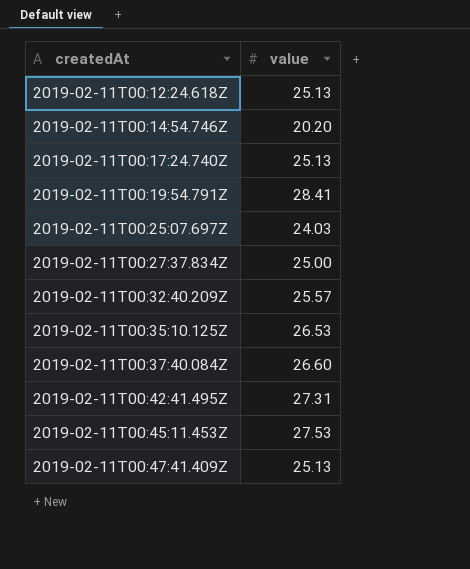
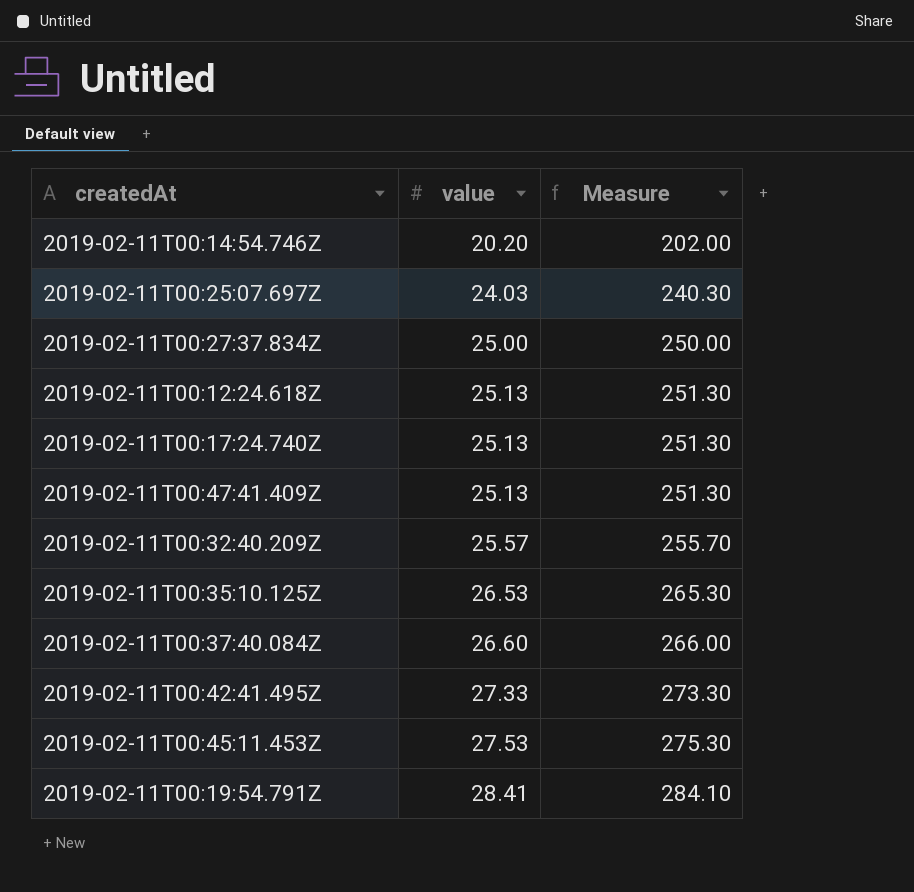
row order: createdAt ascending -> value ascending
column Measure | formula: none -> [value] * 10
2019-02-11T00:42:41.495Z | value: 27.31 -> 27.33

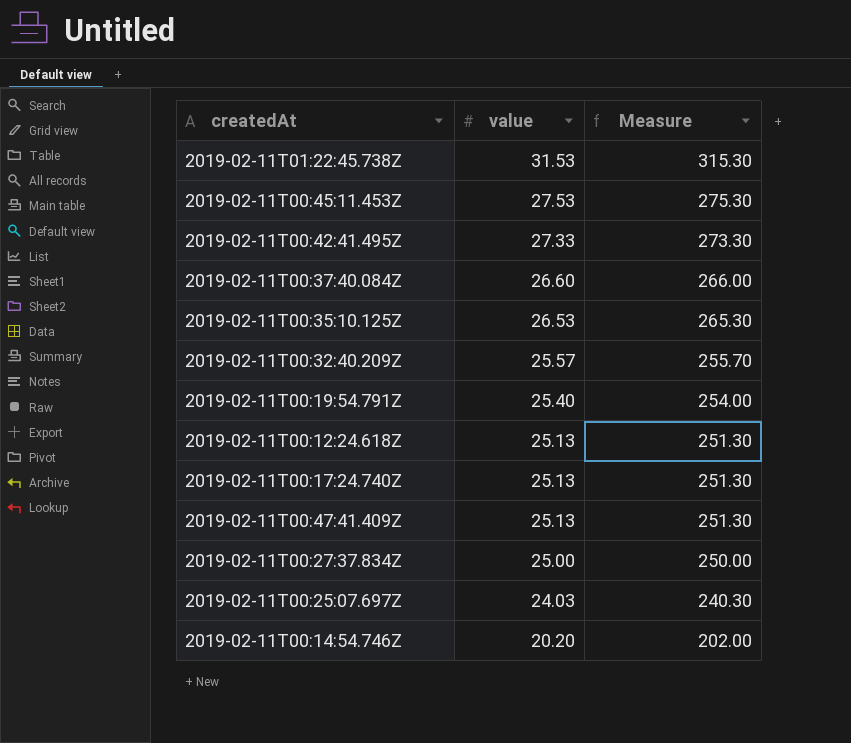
row order: value ascending -> value descending
row 2019-02-11T01:22:45.738Z: none -> 31.53 | 315.30
2019-02-11T00:19:54.791Z | value: 28.41 -> 25.40
2019-02-11T00:19:54.791Z | Measure: 284.10 -> 254.00

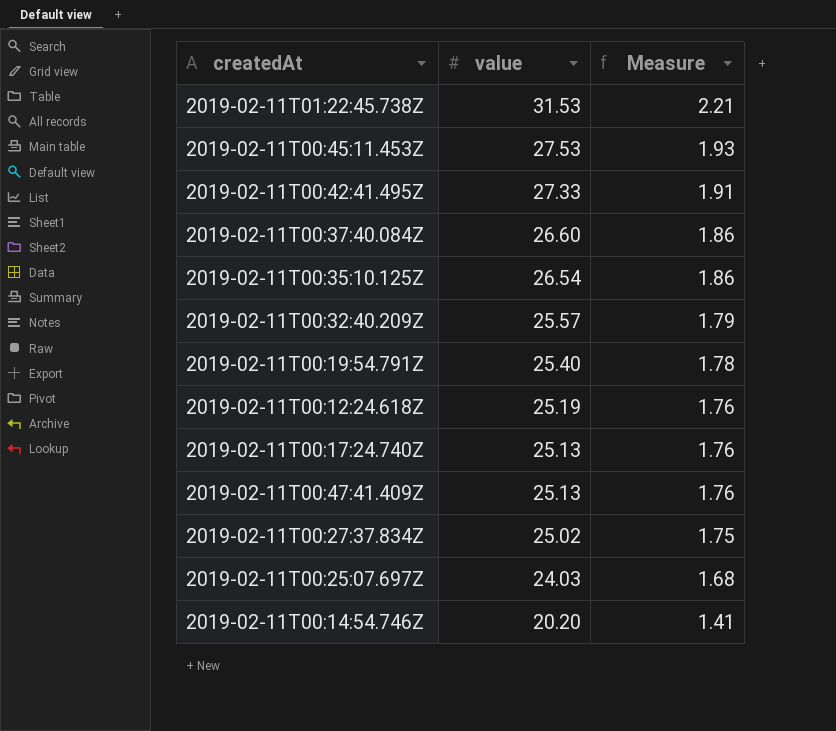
column Measure | formula: [value] * 10 -> [value] * 0.07
2019-02-11T00:35:10.125Z | value: 26.53 -> 26.54
2019-02-11T00:12:24.618Z | value: 25.13 -> 25.19
2019-02-11T00:27:37.834Z | value: 25.00 -> 25.02

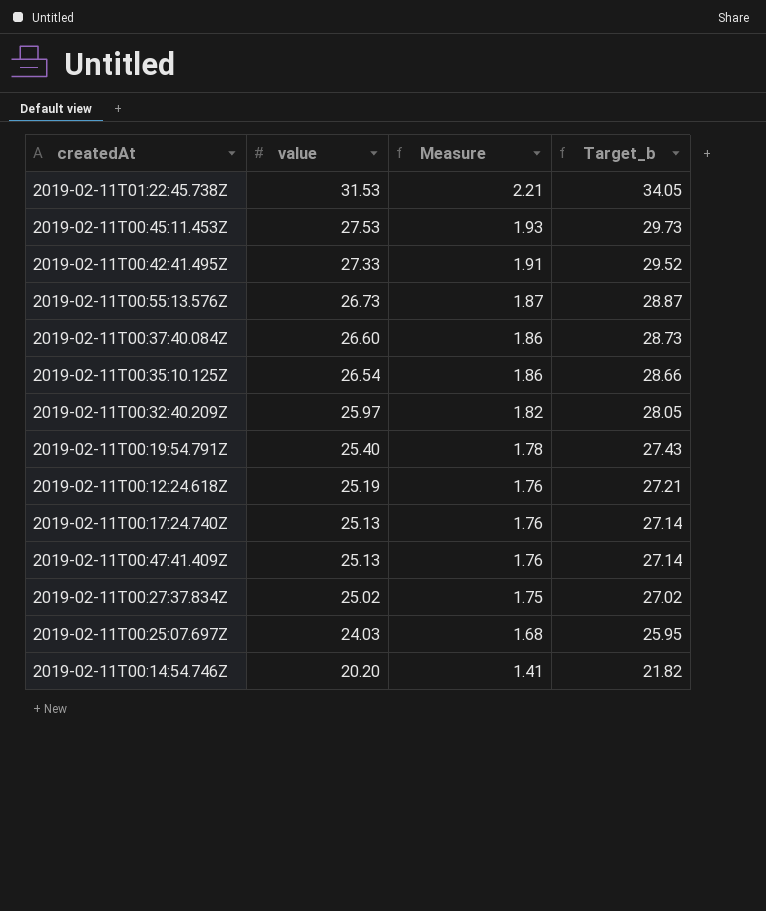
column Target_b | formula: none -> [value] * 1.08
row 2019-02-11T00:55:13.576Z: none -> 26.73 | 1.87 | 28.87
2019-02-11T00:32:40.209Z | value: 25.57 -> 25.97
2019-02-11T00:32:40.209Z | Measure: 1.79 -> 1.82

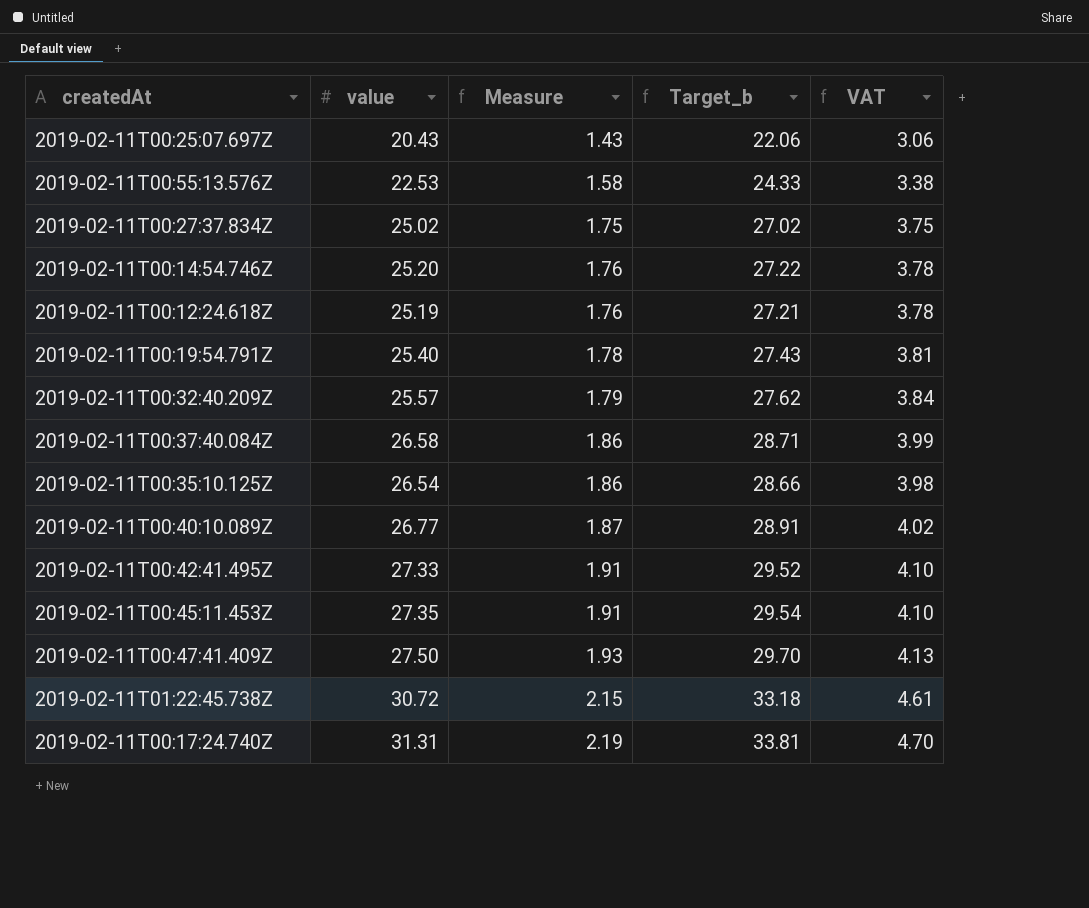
row order: value descending -> Measure ascending
column VAT | formula: none -> [value] * 0.15
2019-02-11T00:25:07.697Z | value: 24.03 -> 20.43
2019-02-11T00:25:07.697Z | Measure: 1.68 -> 1.43
2019-02-11T00:25:07.697Z | Target_b: 25.95 -> 22.06
2019-02-11T00:55:13.576Z | value: 26.73 -> 22.53
2019-02-11T00:55:13.576Z | Measure: 1.87 -> 1.58
2019-02-11T00:55:13.576Z | Target_b: 28.87 -> 24.33
2019-02-11T00:14:54.746Z | value: 20.20 -> 25.20
2019-02-11T00:14:54.746Z | Measure: 1.41 -> 1.76
2019-02-11T00:14:54.746Z | Target_b: 21.82 -> 27.22
2019-02-11T00:32:40.209Z | value: 25.97 -> 25.57
2019-02-11T00:32:40.209Z | Measure: 1.82 -> 1.79
2019-02-11T00:32:40.209Z | Target_b: 28.05 -> 27.62
2019-02-11T00:37:40.084Z | value: 26.60 -> 26.58
2019-02-11T00:37:40.084Z | Target_b: 28.73 -> 28.71
row 2019-02-11T00:40:10.089Z: none -> 26.77 | 1.87 | 28.91 | 4.02
2019-02-11T00:45:11.453Z | value: 27.53 -> 27.35
2019-02-11T00:45:11.453Z | Measure: 1.93 -> 1.91
2019-02-11T00:45:11.453Z | Target_b: 29.73 -> 29.54
2019-02-11T00:47:41.409Z | value: 25.13 -> 27.50
2019-02-11T00:47:41.409Z | Measure: 1.76 -> 1.93
2019-02-11T00:47:41.409Z | Target_b: 27.14 -> 29.70
2019-02-11T01:22:45.738Z | value: 31.53 -> 30.72
2019-02-11T01:22:45.738Z | Measure: 2.21 -> 2.15
2019-02-11T01:22:45.738Z | Target_b: 34.05 -> 33.18
2019-02-11T00:17:24.740Z | value: 25.13 -> 31.31
2019-02-11T00:17:24.740Z | Measure: 1.76 -> 2.19
2019-02-11T00:17:24.740Z | Target_b: 27.14 -> 33.81

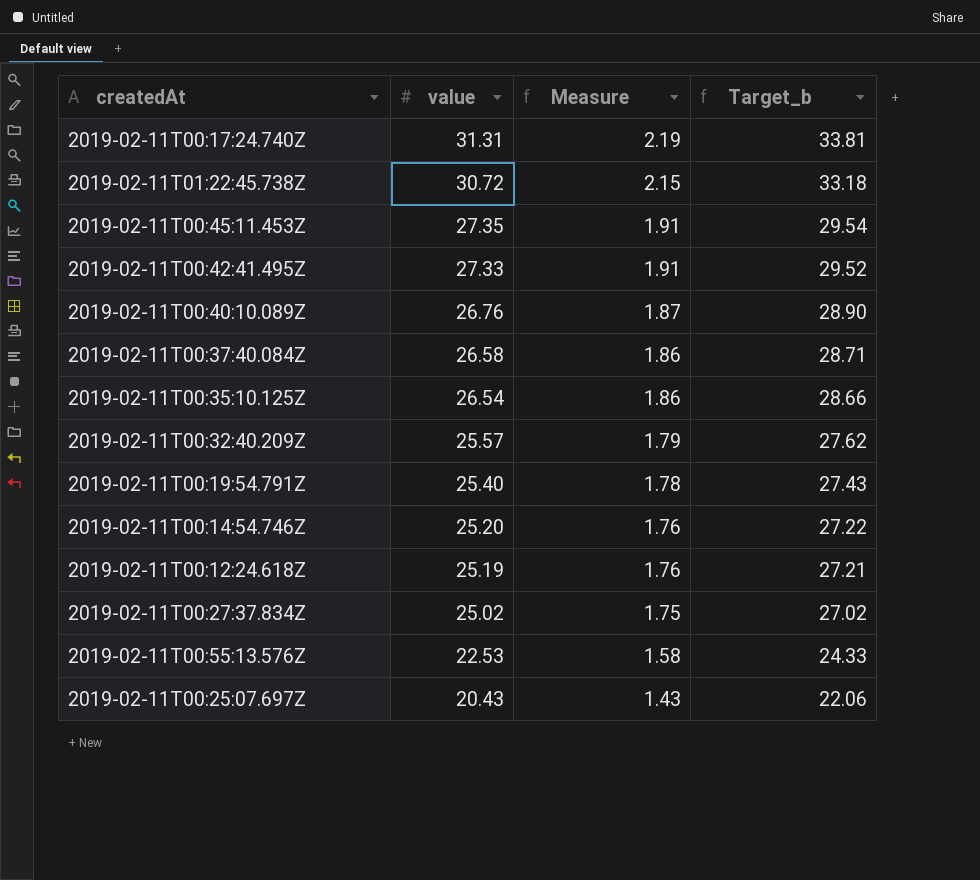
row order: Measure ascending -> value descending
column VAT | formula: [value] * 0.15 -> none
row 2019-02-11T00:47:41.409Z: 27.50 | 1.93 | 29.70 | 4.13 -> none
2019-02-11T00:40:10.089Z | value: 26.77 -> 26.76
2019-02-11T00:40:10.089Z | Target_b: 28.91 -> 28.90

